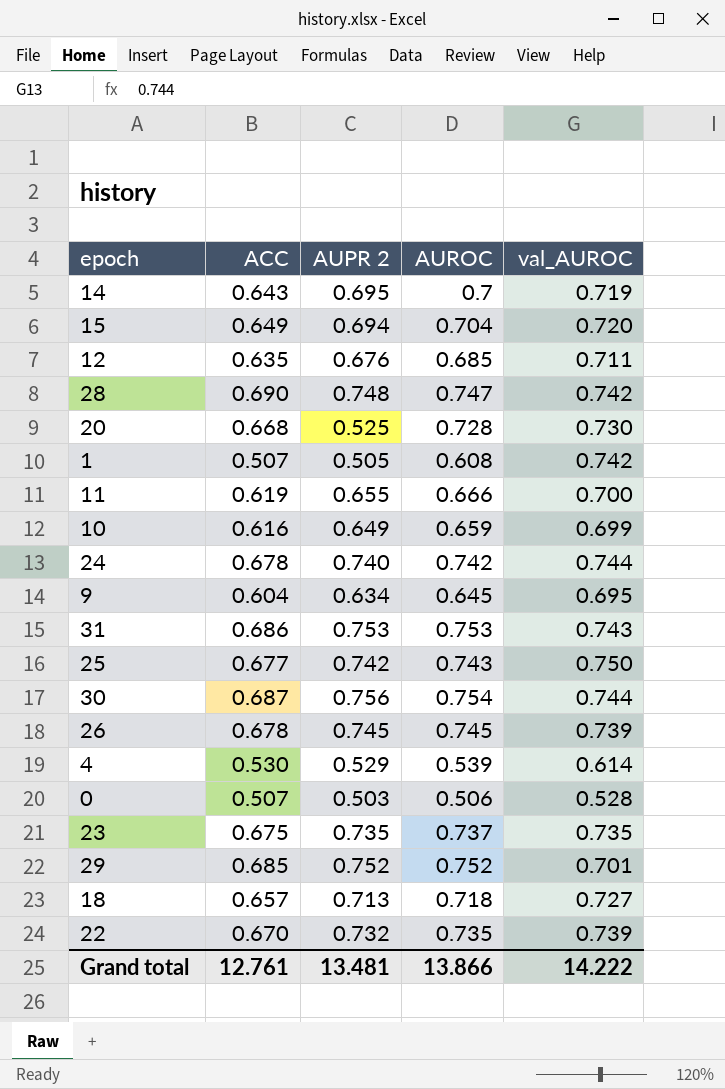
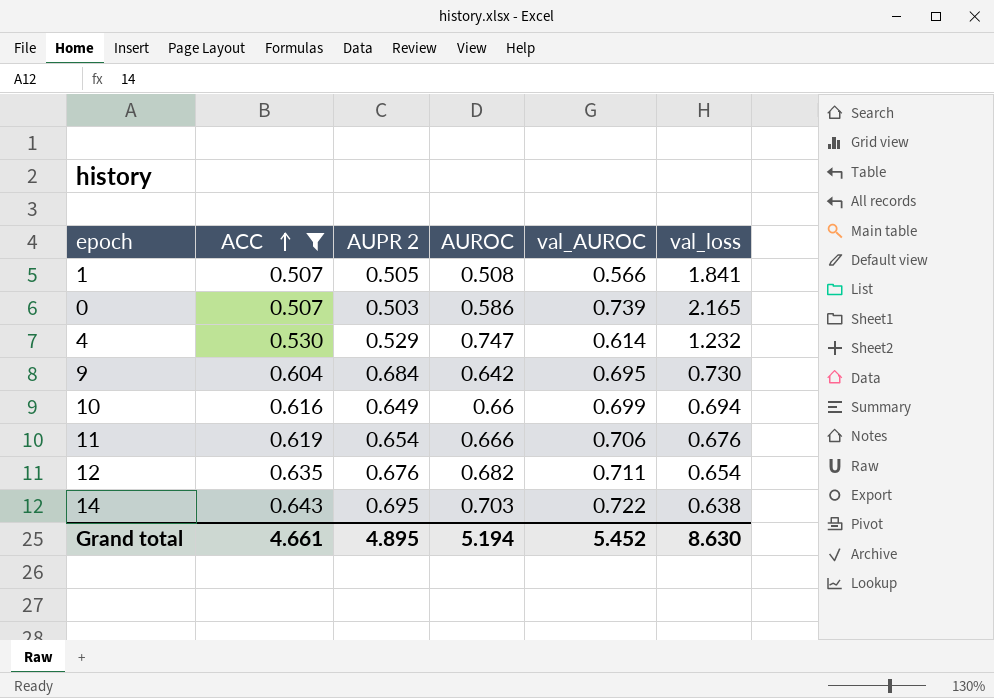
filter: none -> ACC <= 0.643
row order: none -> ACC ascending
column val_loss | position: none -> 6
1 | AUROC: 0.608 -> 0.508
1 | val_AUROC: 0.742 -> 0.566
0 | AUROC: 0.506 -> 0.586
0 | val_AUROC: 0.528 -> 0.739
4 | AUROC: 0.539 -> 0.747
9 | AUPR 2: 0.634 -> 0.684
9 | AUROC: 0.645 -> 0.642
10 | AUROC: 0.659 -> 0.66
11 | AUPR 2: 0.655 -> 0.654
11 | val_AUROC: 0.700 -> 0.706
12 | AUROC: 0.685 -> 0.682
14 | AUROC: 0.7 -> 0.703
14 | val_AUROC: 0.719 -> 0.722
Grand total | ACC: 12.761 -> 4.661
Grand total | AUPR 2: 13.481 -> 4.895
Grand total | AUROC: 13.866 -> 5.194
Grand total | val_AUROC: 14.222 -> 5.452

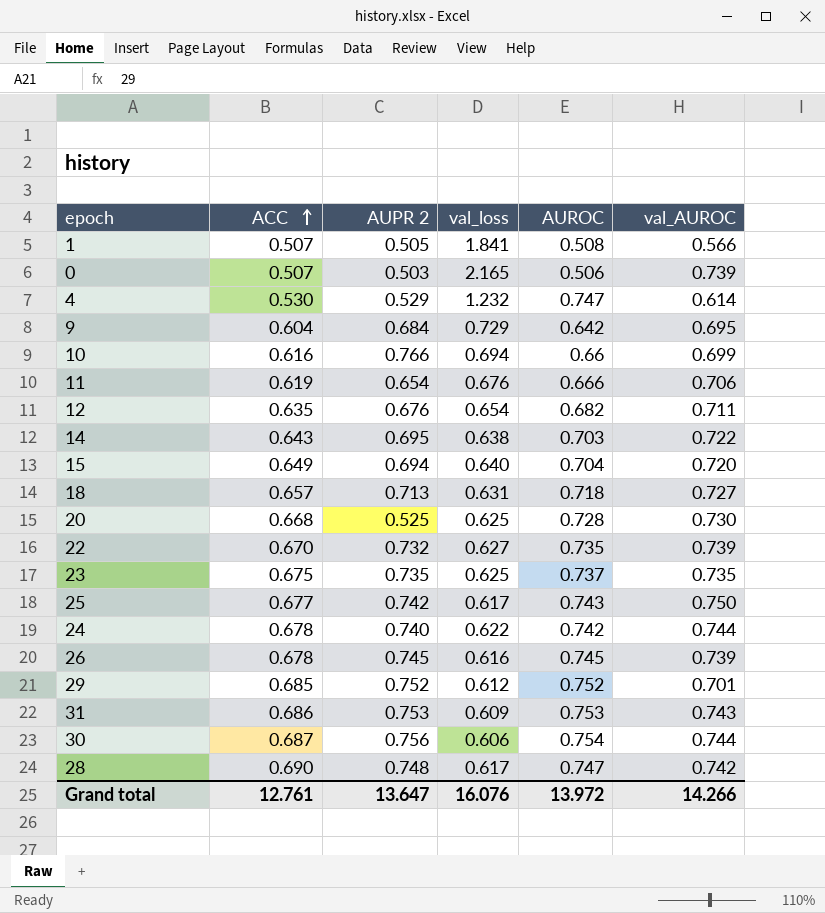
filter: ACC <= 0.643 -> none
column val_loss | position: 6 -> 4
0 | AUROC: 0.586 -> 0.506
9 | val_loss: 0.730 -> 0.729
10 | AUPR 2: 0.649 -> 0.766
Grand total | ACC: 4.661 -> 12.761
Grand total | AUPR 2: 4.895 -> 13.647
Grand total | val_loss: 8.630 -> 16.076
Grand total | AUROC: 5.194 -> 13.972
Grand total | val_AUROC: 5.452 -> 14.266

